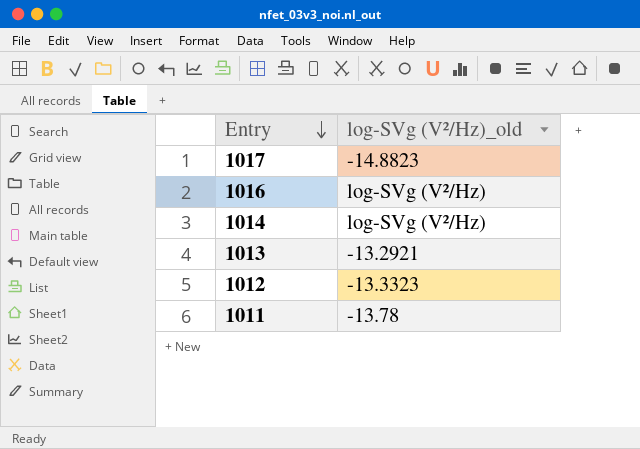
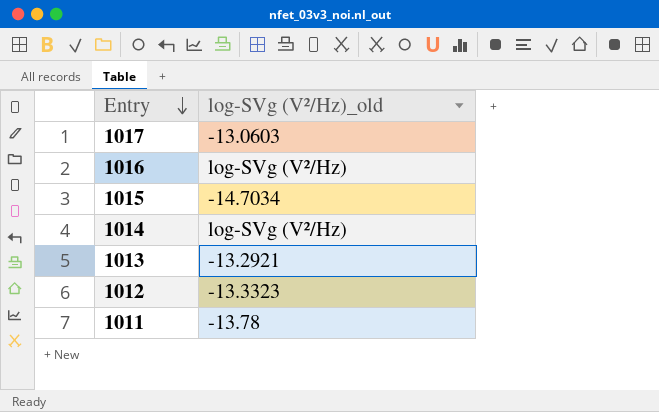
1017 | log-SVg (V²/Hz)_old: -14.8823 -> -13.0603
row 1015: none -> -14.7034

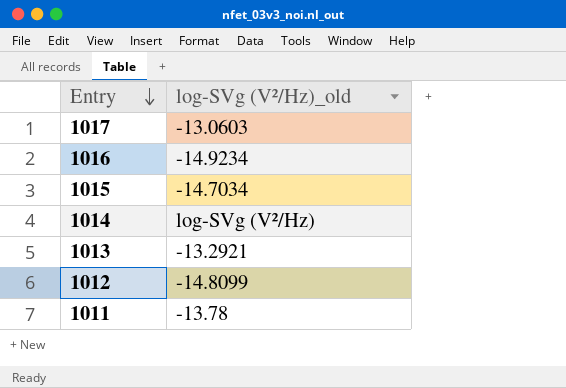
1016 | log-SVg (V²/Hz)_old: log-SVg (V²/Hz) -> -14.9234
1012 | log-SVg (V²/Hz)_old: -13.3323 -> -14.8099

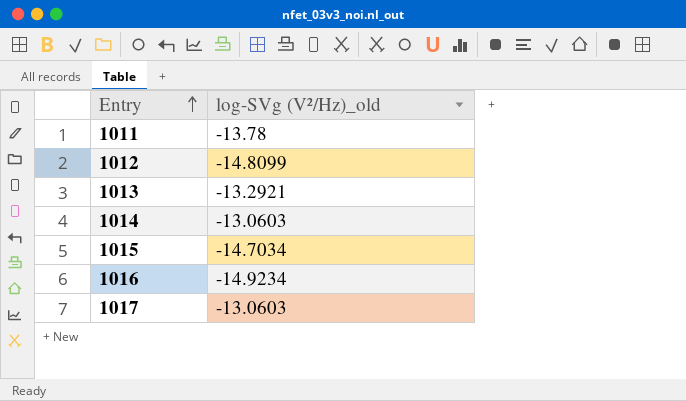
row order: Entry descending -> Entry ascending
1014 | log-SVg (V²/Hz)_old: log-SVg (V²/Hz) -> -13.0603

